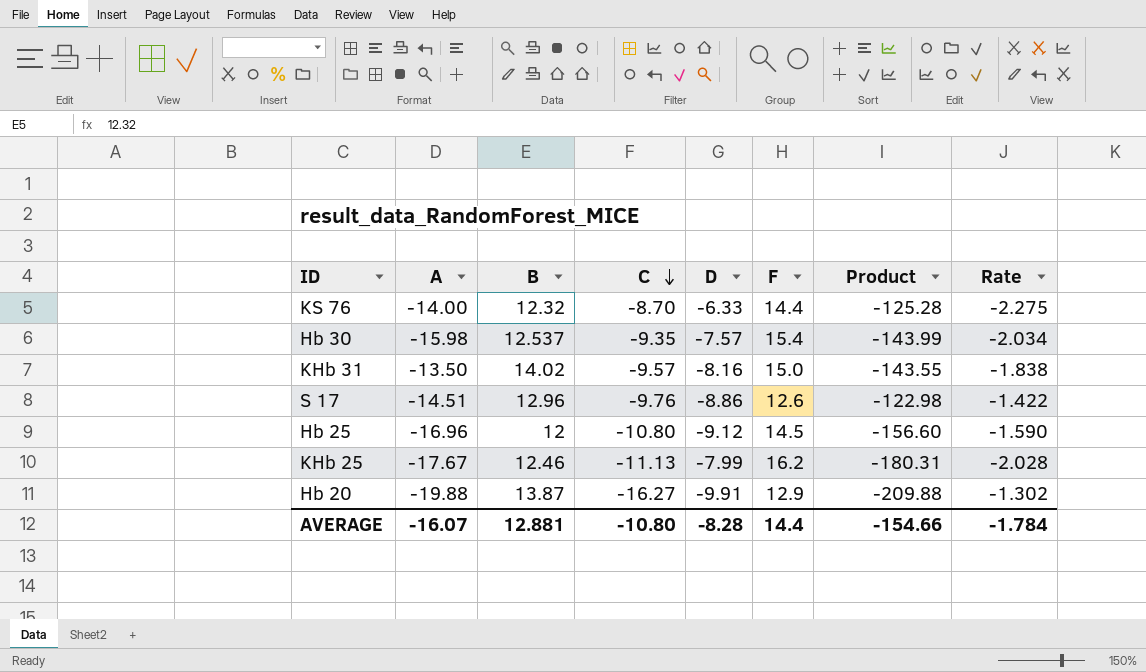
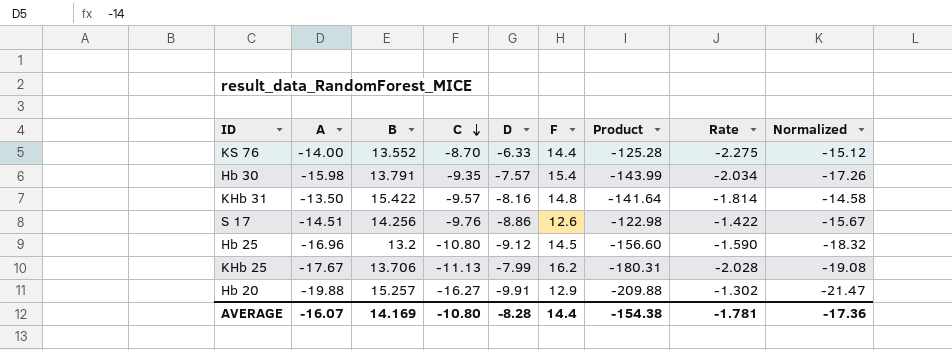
column Normalized | formula: none -> [A] * 1.08
KS 76 | B: 12.32 -> 13.552
Hb 30 | B: 12.537 -> 13.791
KHb 31 | B: 14.02 -> 15.422
KHb 31 | F: 15.0 -> 14.8
KHb 31 | Product: -143.55 -> -141.64
KHb 31 | Rate: -1.838 -> -1.814
S 17 | B: 12.96 -> 14.256
Hb 25 | B: 12 -> 13.2
KHb 25 | B: 12.46 -> 13.706
Hb 20 | B: 13.87 -> 15.257
AVERAGE | B: 12.881 -> 14.169
AVERAGE | Product: -154.66 -> -154.38
AVERAGE | Rate: -1.784 -> -1.781

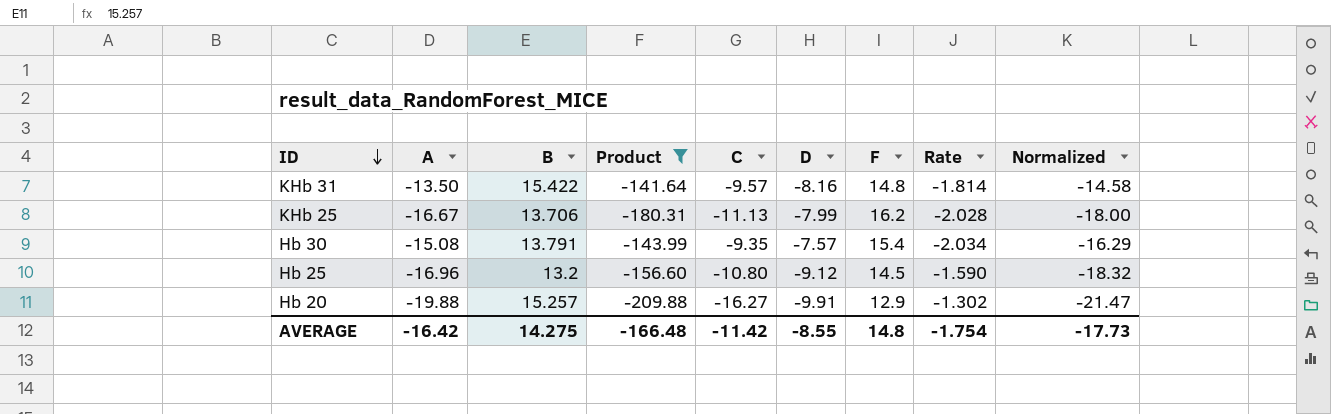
filter: none -> Product <= -141.64
row order: C descending -> ID descending
column Product | position: 7 -> 4
KHb 25 | A: -17.67 -> -16.67
KHb 25 | Normalized: -19.08 -> -18.00
Hb 30 | A: -15.98 -> -15.08
Hb 30 | Normalized: -17.26 -> -16.29
AVERAGE | A: -16.07 -> -16.42
AVERAGE | B: 14.169 -> 14.275
AVERAGE | Product: -154.38 -> -166.48
AVERAGE | C: -10.80 -> -11.42
AVERAGE | D: -8.28 -> -8.55
AVERAGE | F: 14.4 -> 14.8
AVERAGE | Rate: -1.781 -> -1.754
AVERAGE | Normalized: -17.36 -> -17.73

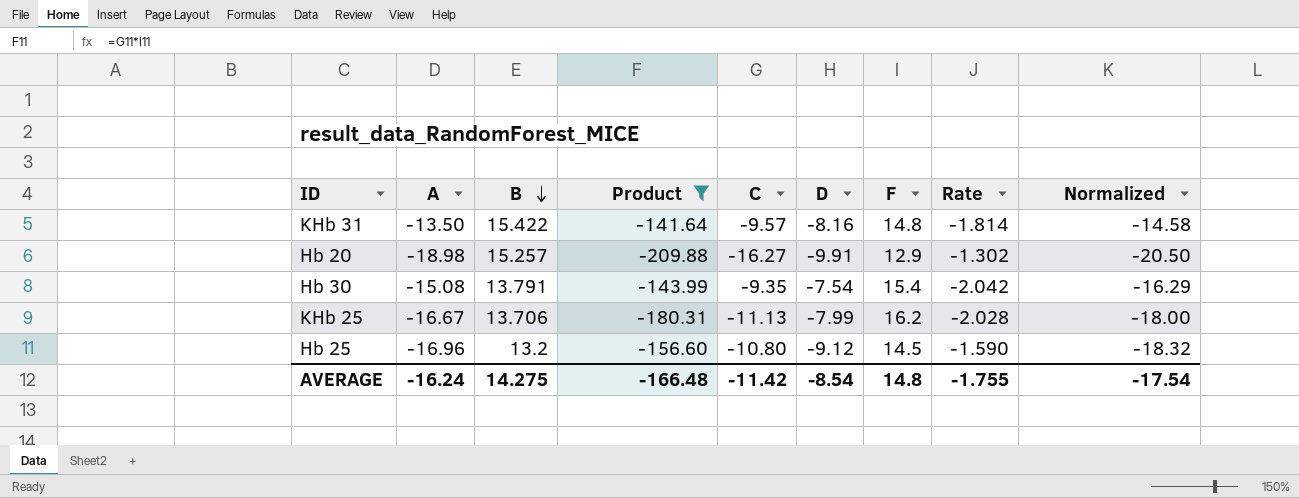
row order: ID descending -> B descending
Hb 20 | A: -19.88 -> -18.98
Hb 20 | Normalized: -21.47 -> -20.50
Hb 30 | D: -7.57 -> -7.54
Hb 30 | Rate: -2.034 -> -2.042
AVERAGE | A: -16.42 -> -16.24
AVERAGE | D: -8.55 -> -8.54
AVERAGE | Rate: -1.754 -> -1.755
AVERAGE | Normalized: -17.73 -> -17.54

